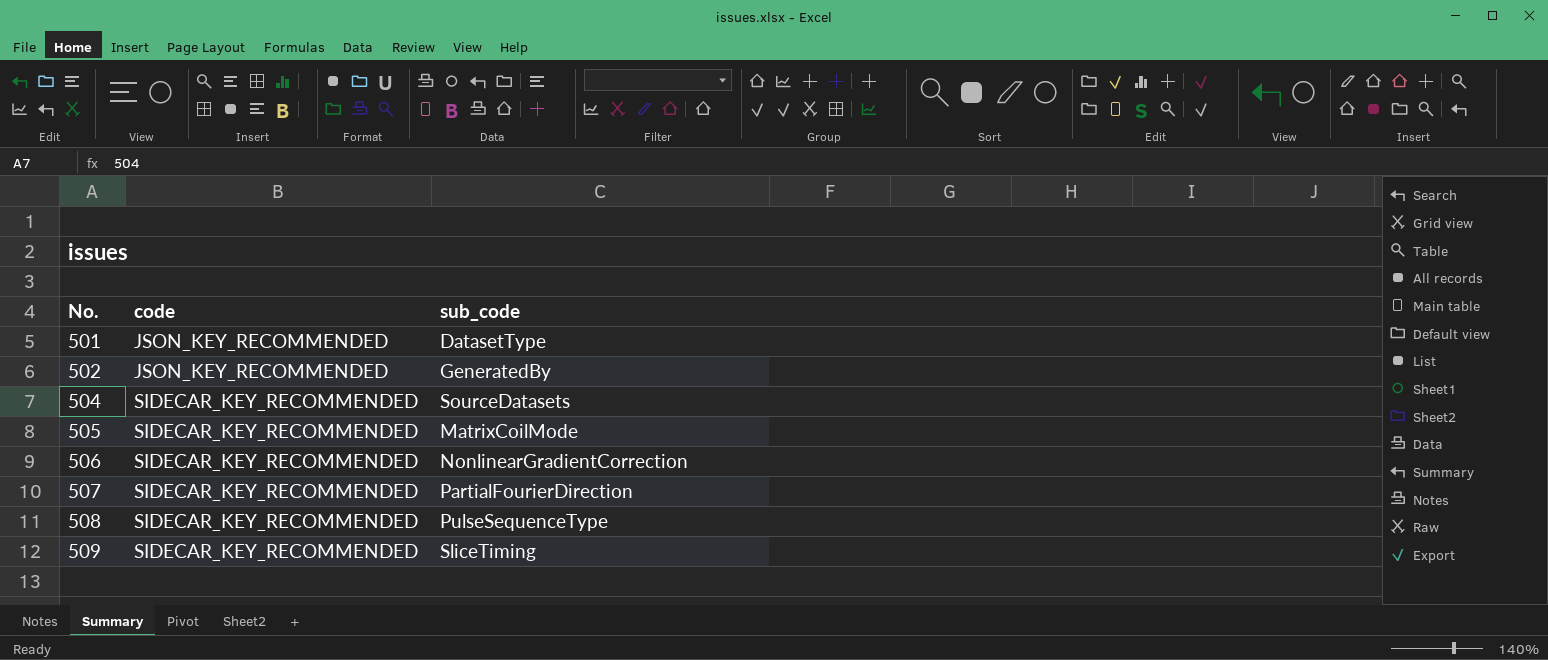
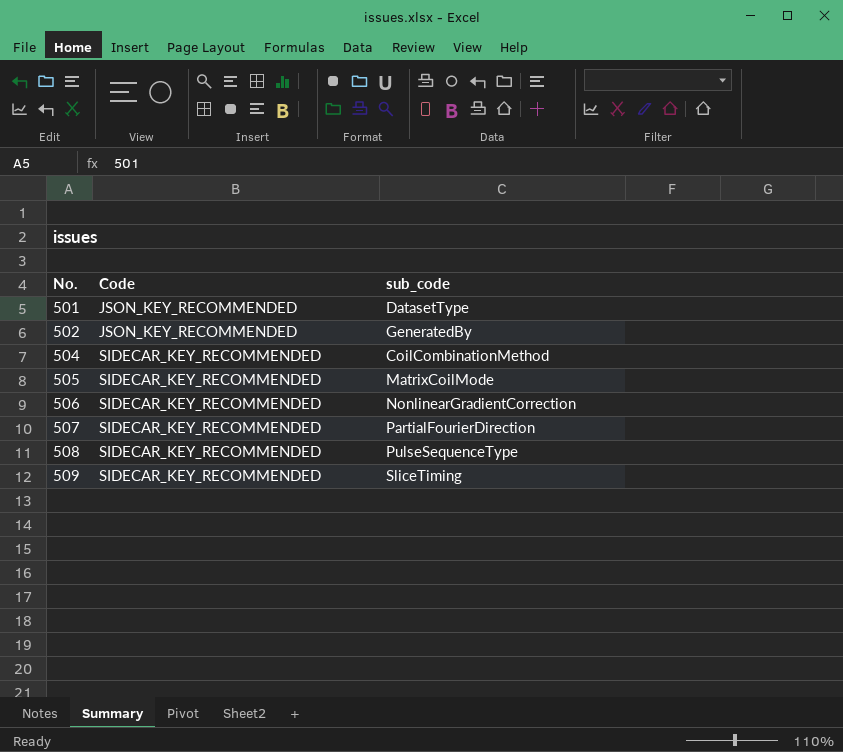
column name: code -> Code
504 | sub_code: SourceDatasets -> CoilCombinationMethod

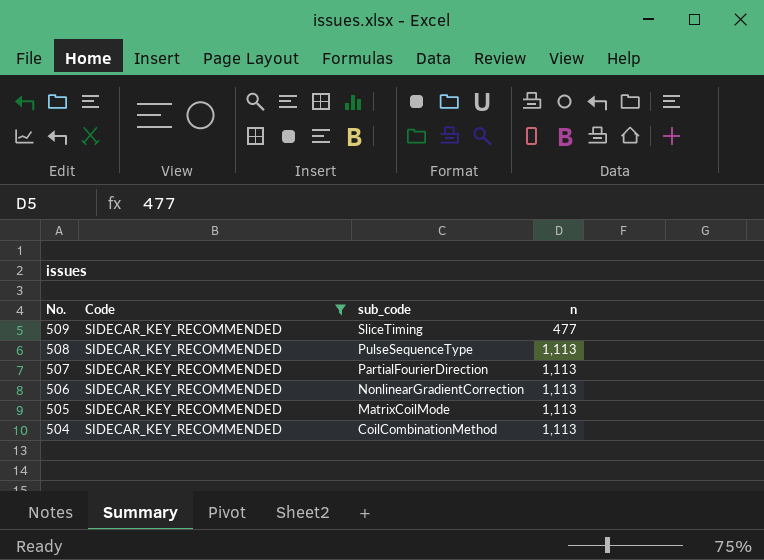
filter: none -> Code = SIDECAR_KEY_RECOMMENDED
row order: No. ascending -> No. descending
column n | position: none -> 4

